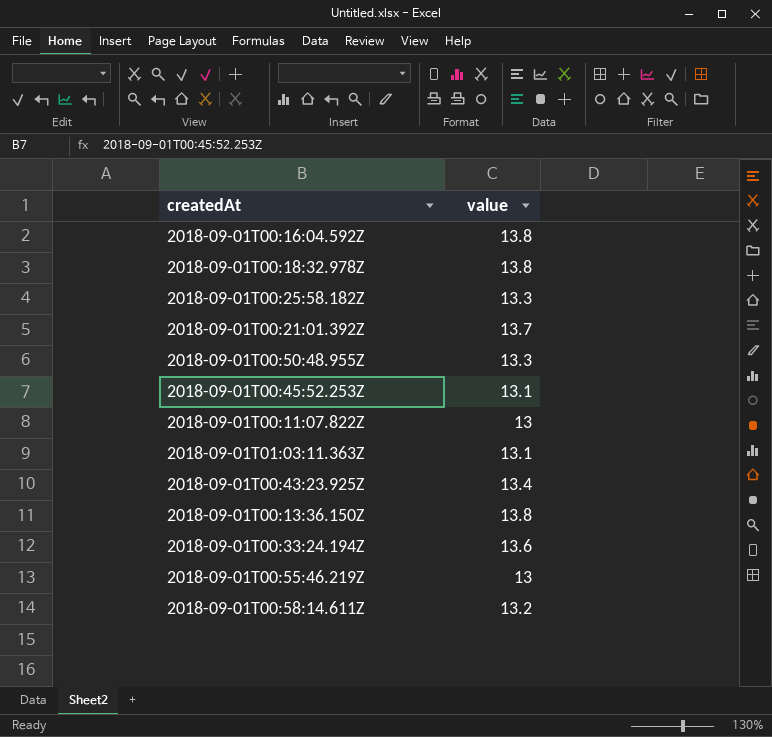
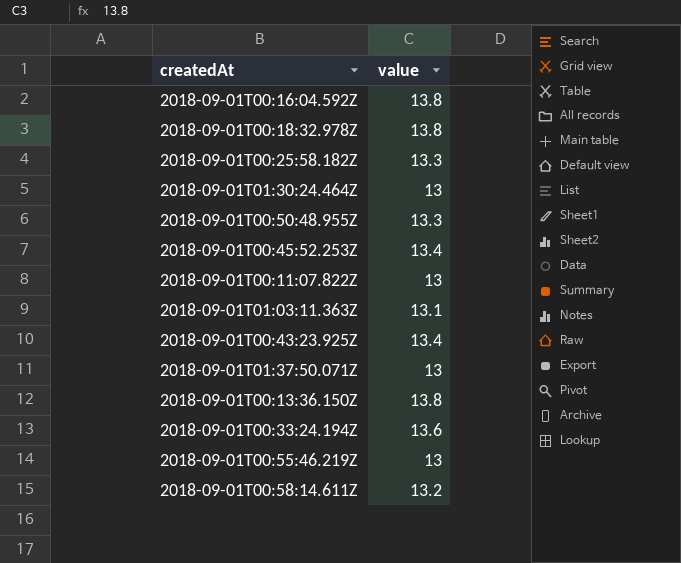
row 2018-09-01T00:21:01.392Z: 13.7 -> none
row 2018-09-01T01:30:24.464Z: none -> 13
2018-09-01T00:45:52.253Z | value: 13.1 -> 13.4
row 2018-09-01T01:37:50.071Z: none -> 13

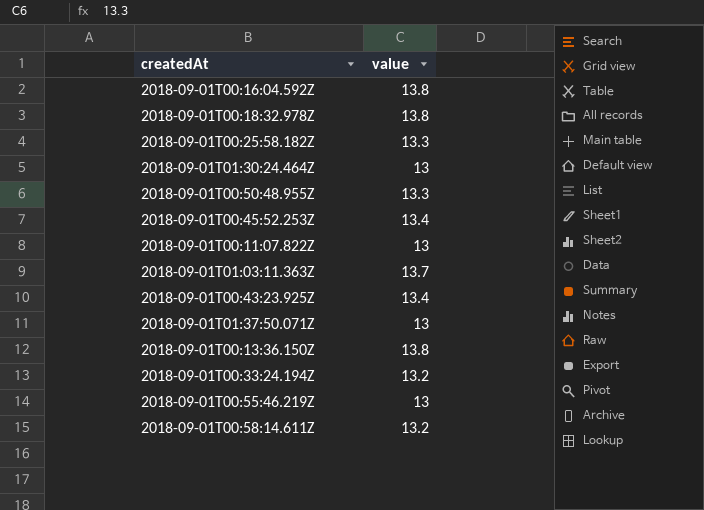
2018-09-01T01:03:11.363Z | value: 13.1 -> 13.7
2018-09-01T00:33:24.194Z | value: 13.6 -> 13.2

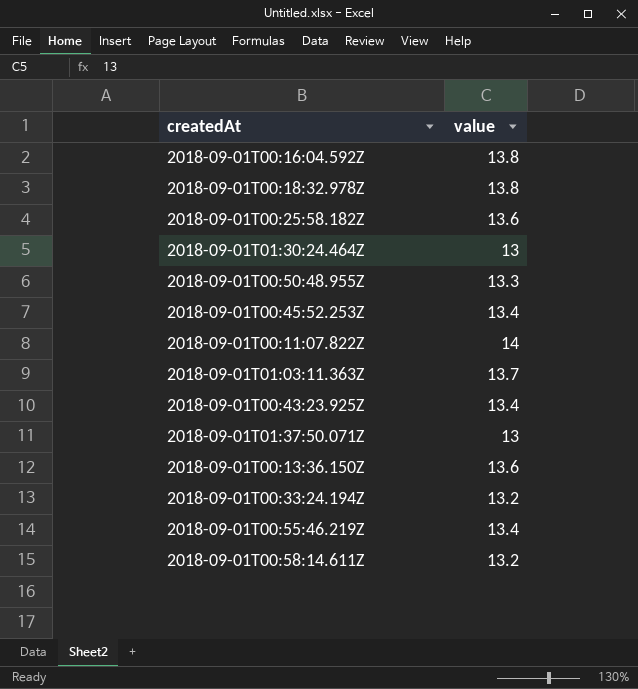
2018-09-01T00:25:58.182Z | value: 13.3 -> 13.6
2018-09-01T00:11:07.822Z | value: 13 -> 14
2018-09-01T00:13:36.150Z | value: 13.8 -> 13.6
2018-09-01T00:55:46.219Z | value: 13 -> 13.4

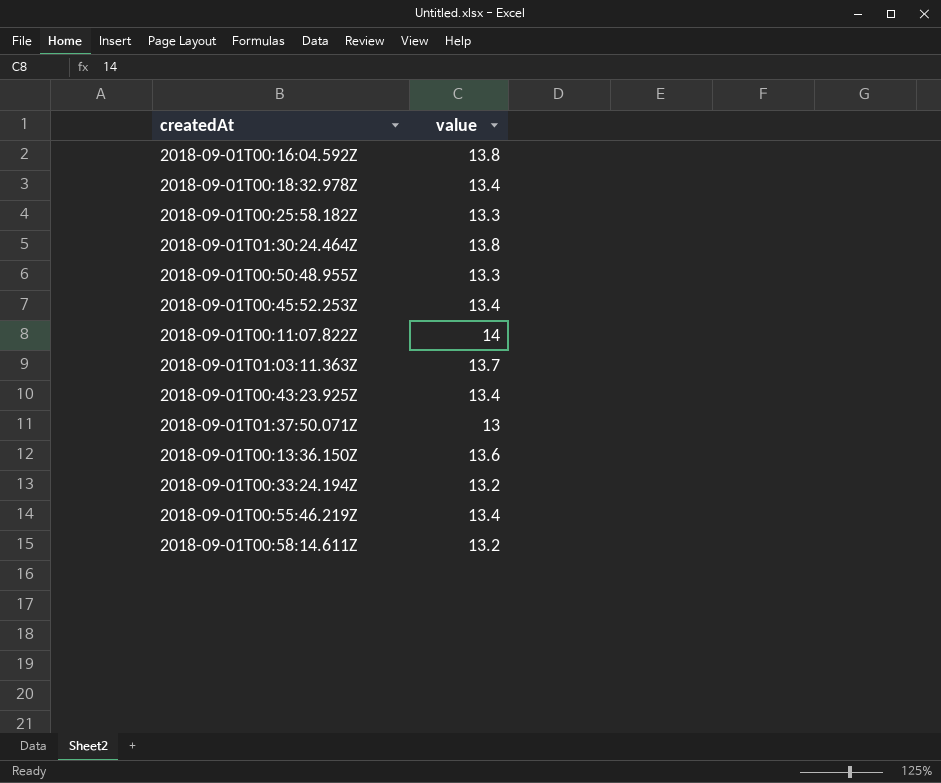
2018-09-01T00:18:32.978Z | value: 13.8 -> 13.4
2018-09-01T00:25:58.182Z | value: 13.6 -> 13.3
2018-09-01T01:30:24.464Z | value: 13 -> 13.8

